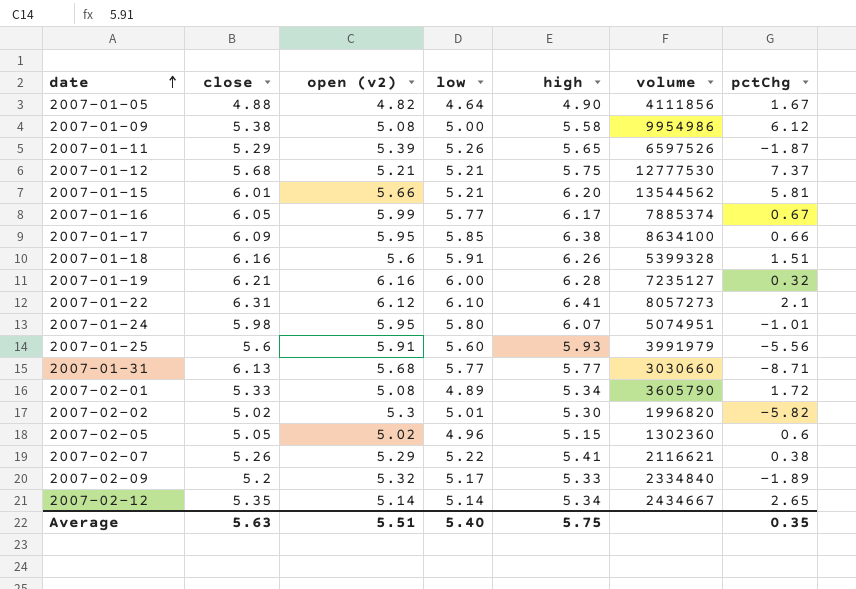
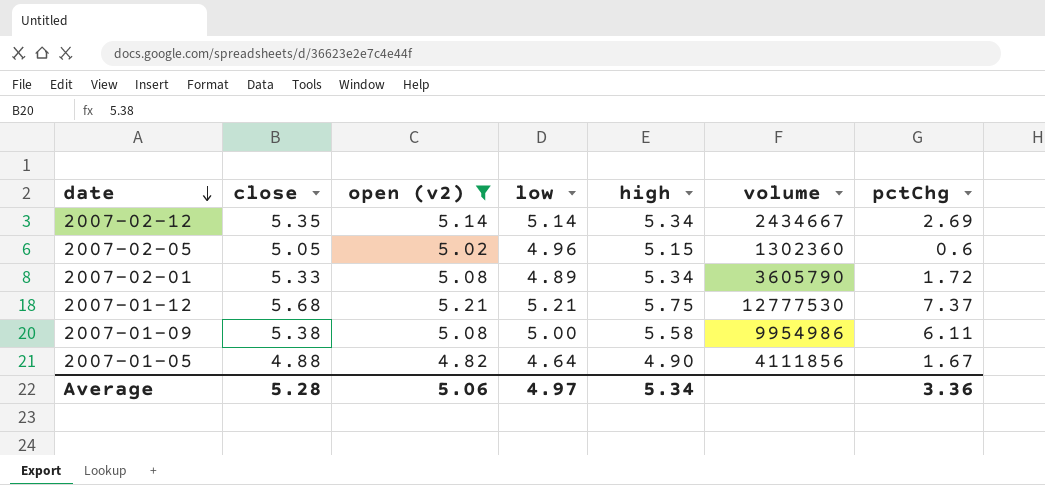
filter: none -> open (v2) <= 5.21
row order: date ascending -> date descending
2007-02-12 | pctChg: 2.65 -> 2.69
2007-01-09 | pctChg: 6.12 -> 6.11
Average | close: 5.63 -> 5.28
Average | open (v2): 5.51 -> 5.06
Average | low: 5.40 -> 4.97
Average | high: 5.75 -> 5.34
Average | pctChg: 0.35 -> 3.36

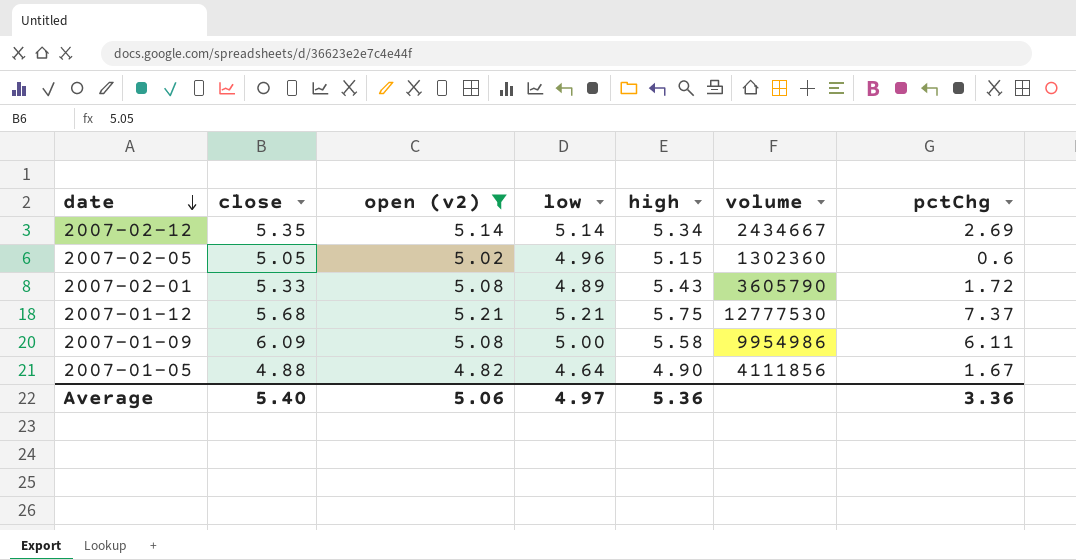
2007-02-01 | high: 5.34 -> 5.43
2007-01-09 | close: 5.38 -> 6.09
Average | close: 5.28 -> 5.40
Average | high: 5.34 -> 5.36

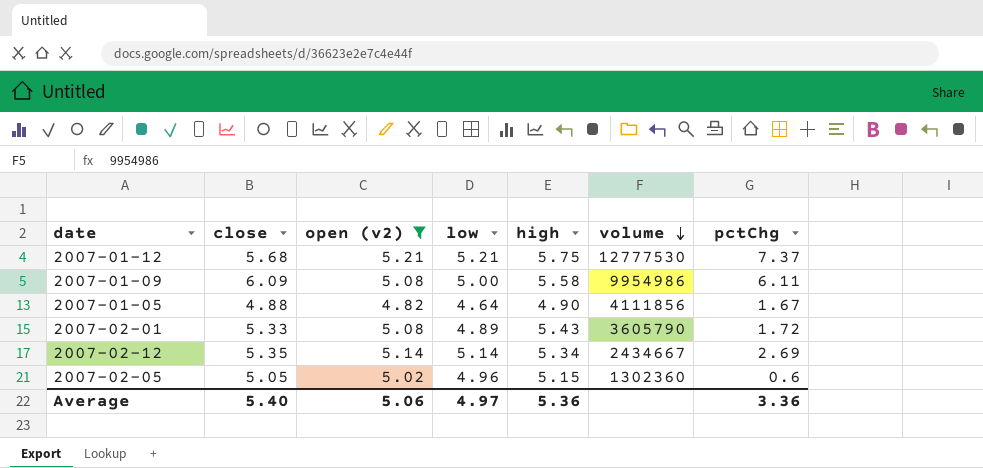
row order: date descending -> volume descending

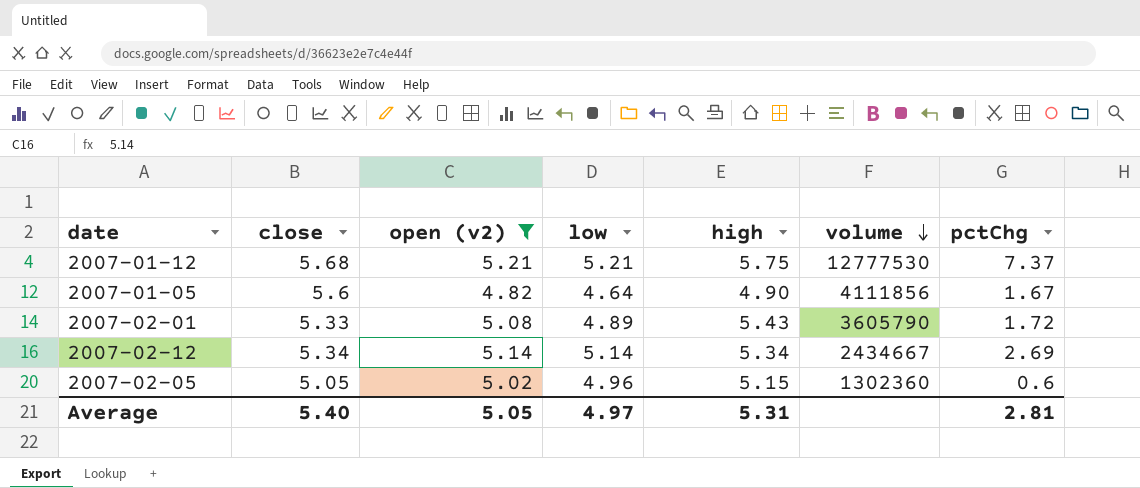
row 2007-01-09: 6.09 | 5.08 | 5.00 | 5.58 | 9954986 | 6.11 -> none
2007-01-05 | close: 4.88 -> 5.6
2007-02-12 | close: 5.35 -> 5.34
Average | open (v2): 5.06 -> 5.05
Average | high: 5.36 -> 5.31
Average | pctChg: 3.36 -> 2.81

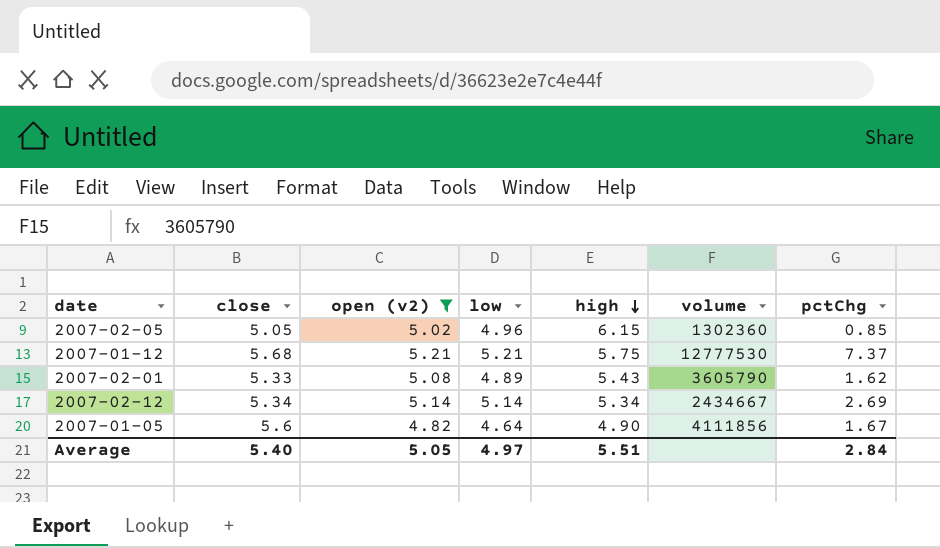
row order: volume descending -> high descending
2007-02-05 | high: 5.15 -> 6.15
2007-02-05 | pctChg: 0.6 -> 0.85
2007-02-01 | pctChg: 1.72 -> 1.62
Average | high: 5.31 -> 5.51
Average | pctChg: 2.81 -> 2.84

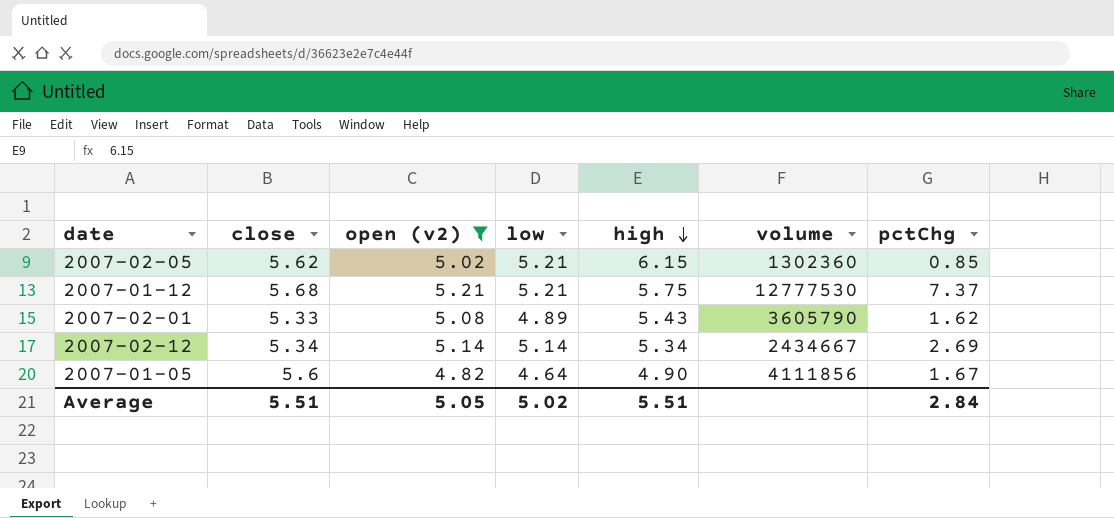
2007-02-05 | close: 5.05 -> 5.62
2007-02-05 | low: 4.96 -> 5.21
Average | close: 5.40 -> 5.51
Average | low: 4.97 -> 5.02

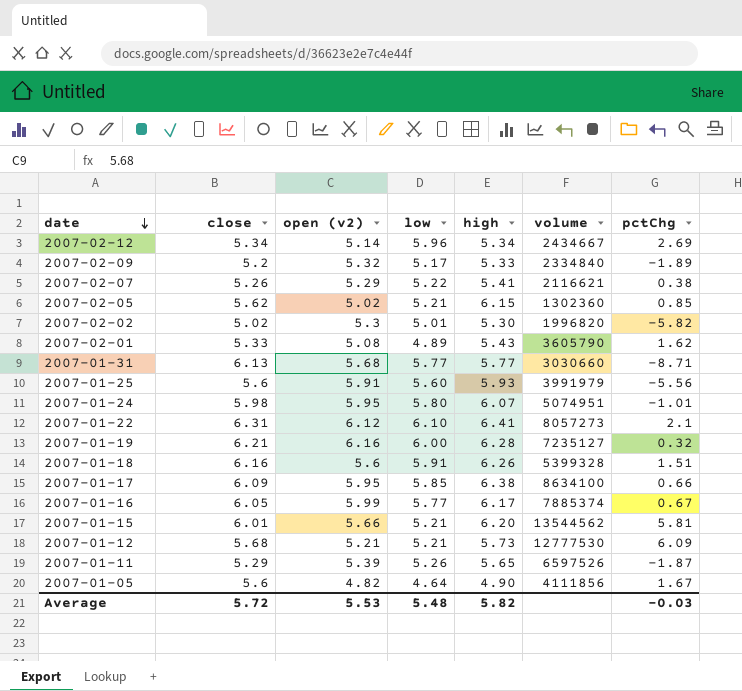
filter: open (v2) <= 5.21 -> none
row order: high descending -> date descending
2007-02-12 | low: 5.14 -> 5.96
2007-01-12 | high: 5.75 -> 5.73
2007-01-12 | pctChg: 7.37 -> 6.09
Average | close: 5.51 -> 5.72
Average | open (v2): 5.05 -> 5.53
Average | low: 5.02 -> 5.48
Average | high: 5.51 -> 5.82
Average | pctChg: 2.84 -> -0.03

